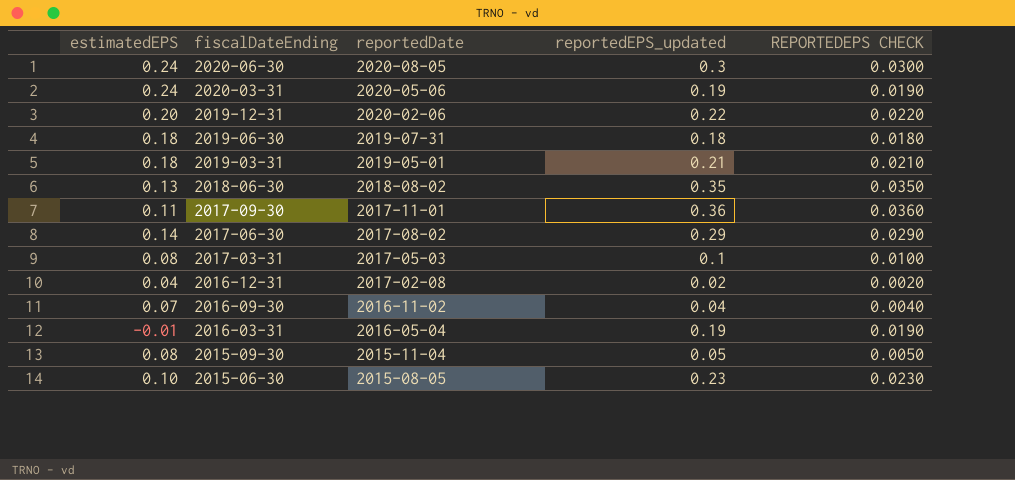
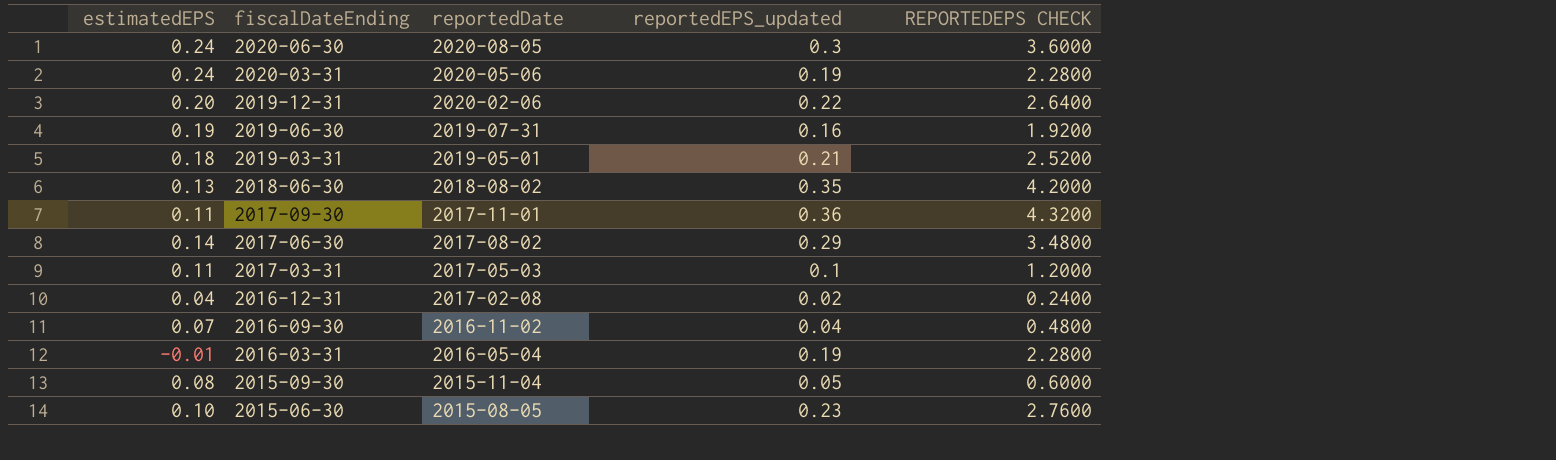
column REPORTEDEPS CHECK | formula: [reportedEPS_updated] * 0.1 -> [reportedEPS_updated] * 12
2019-06-30 | estimatedEPS: 0.18 -> 0.19
2019-06-30 | reportedEPS_updated: 0.18 -> 0.16
2017-03-31 | estimatedEPS: 0.08 -> 0.11

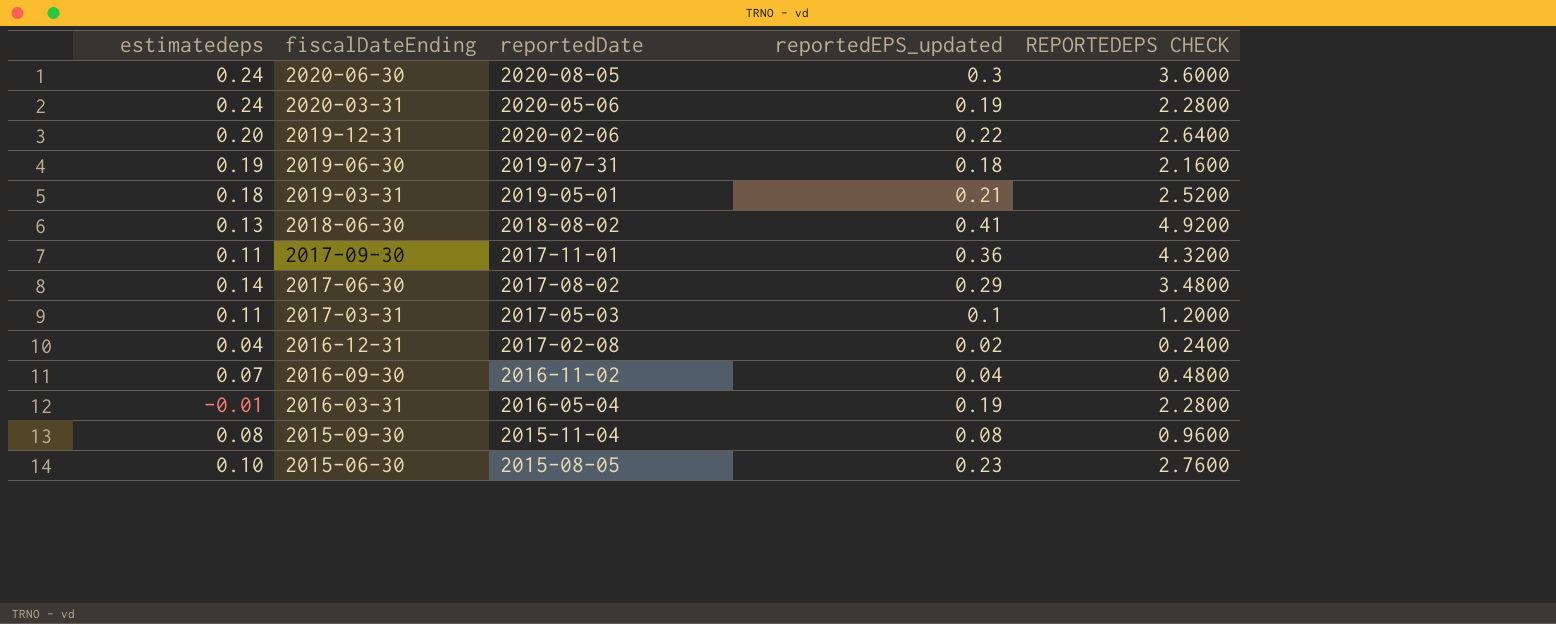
column name: estimatedEPS -> estimatedeps
2019-06-30 | reportedEPS_updated: 0.16 -> 0.18
2019-06-30 | REPORTEDEPS CHECK: 1.9200 -> 2.1600
2018-06-30 | reportedEPS_updated: 0.35 -> 0.41
2018-06-30 | REPORTEDEPS CHECK: 4.2000 -> 4.9200
2015-09-30 | reportedEPS_updated: 0.05 -> 0.08
2015-09-30 | REPORTEDEPS CHECK: 0.6000 -> 0.9600

